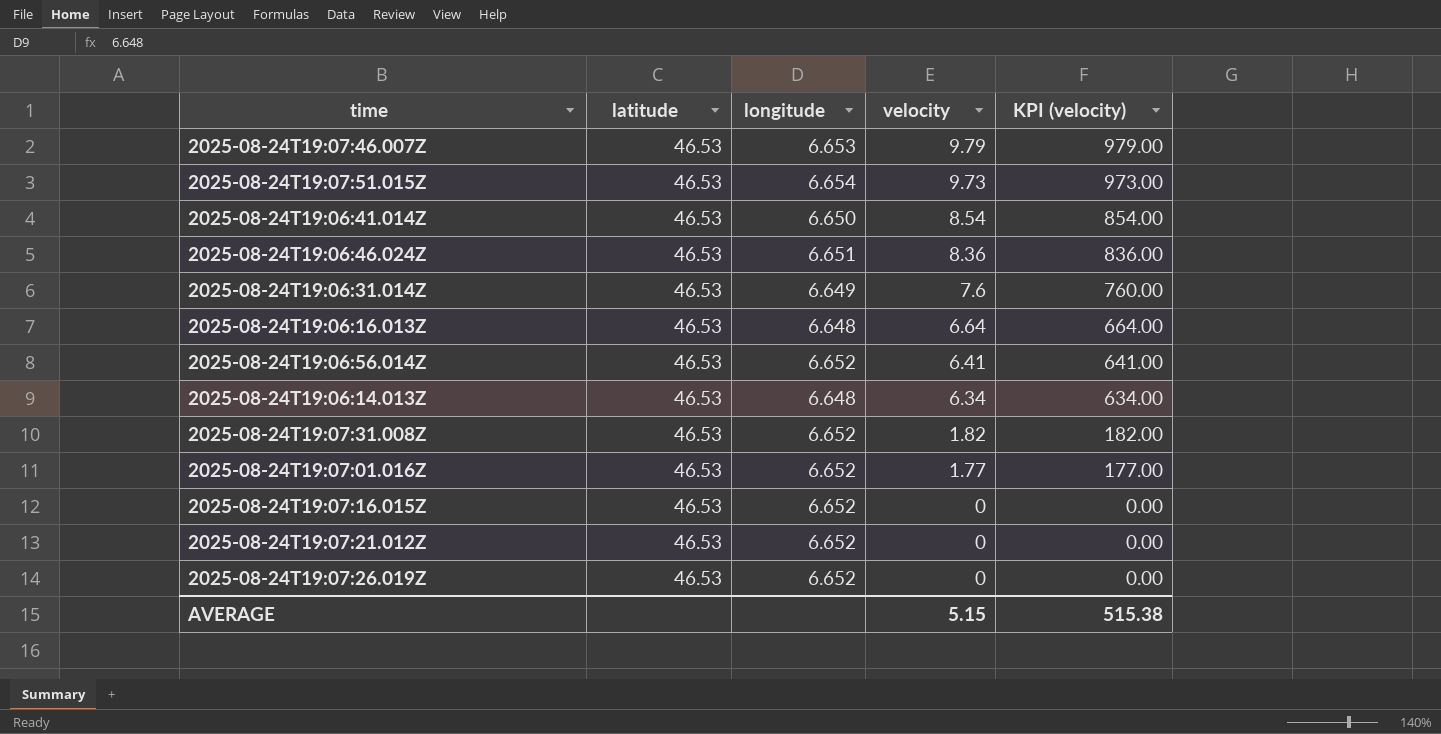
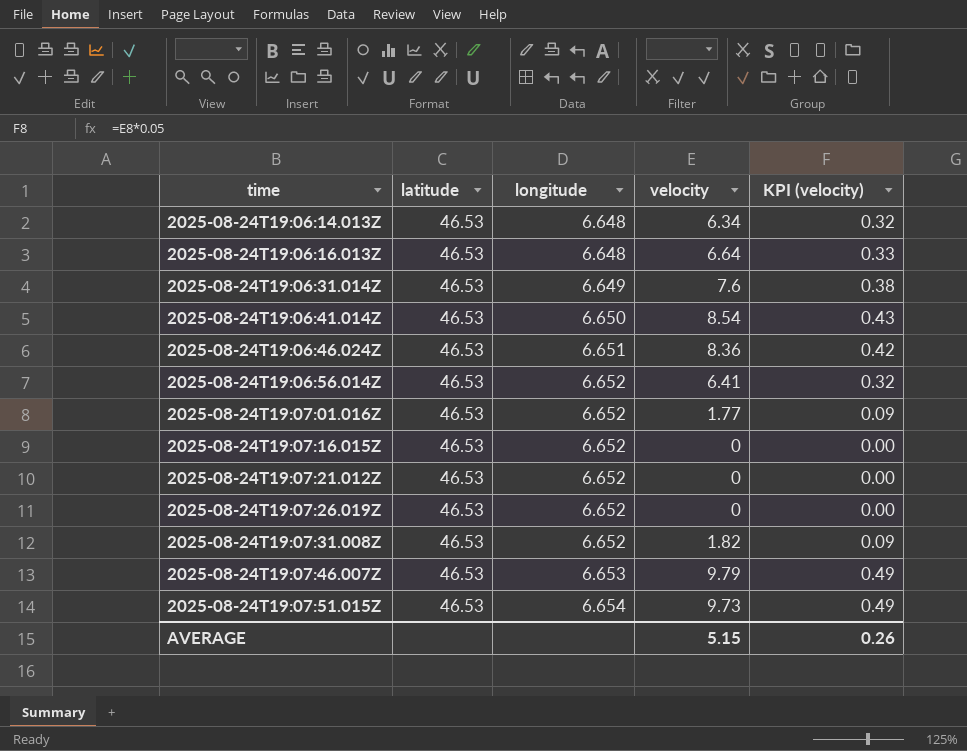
row order: velocity descending -> time ascending
column KPI (velocity) | formula: [velocity] * 100 -> [velocity] * 0.05
AVERAGE | KPI (velocity): 515.38 -> 0.26

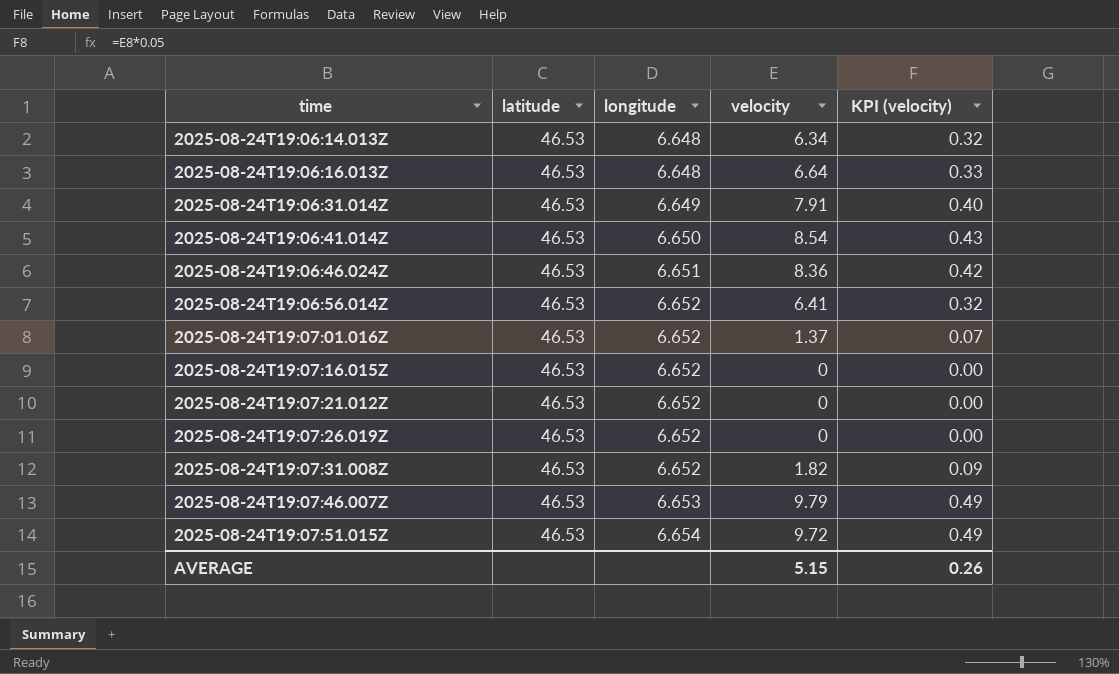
2025-08-24T19:06:31.014Z | velocity: 7.6 -> 7.91
2025-08-24T19:06:31.014Z | KPI (velocity): 0.38 -> 0.40
2025-08-24T19:07:01.016Z | velocity: 1.77 -> 1.37
2025-08-24T19:07:01.016Z | KPI (velocity): 0.09 -> 0.07
2025-08-24T19:07:51.015Z | velocity: 9.73 -> 9.72

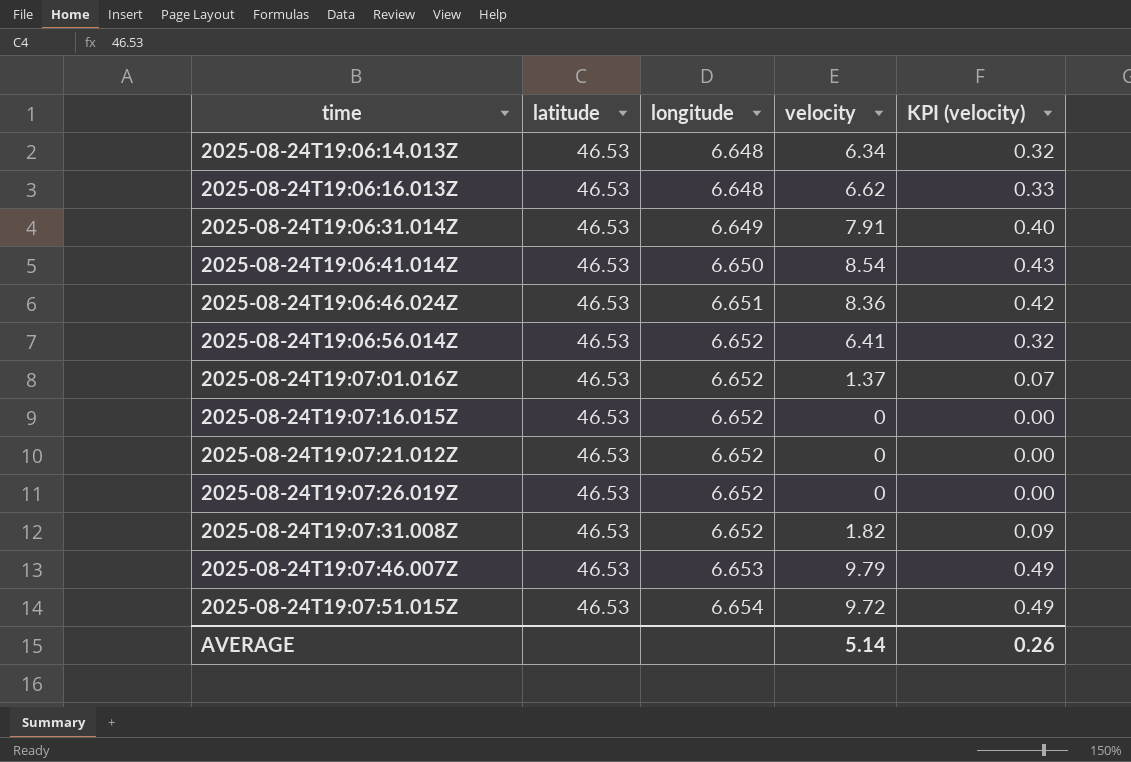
2025-08-24T19:06:16.013Z | velocity: 6.64 -> 6.62
AVERAGE | velocity: 5.15 -> 5.14

